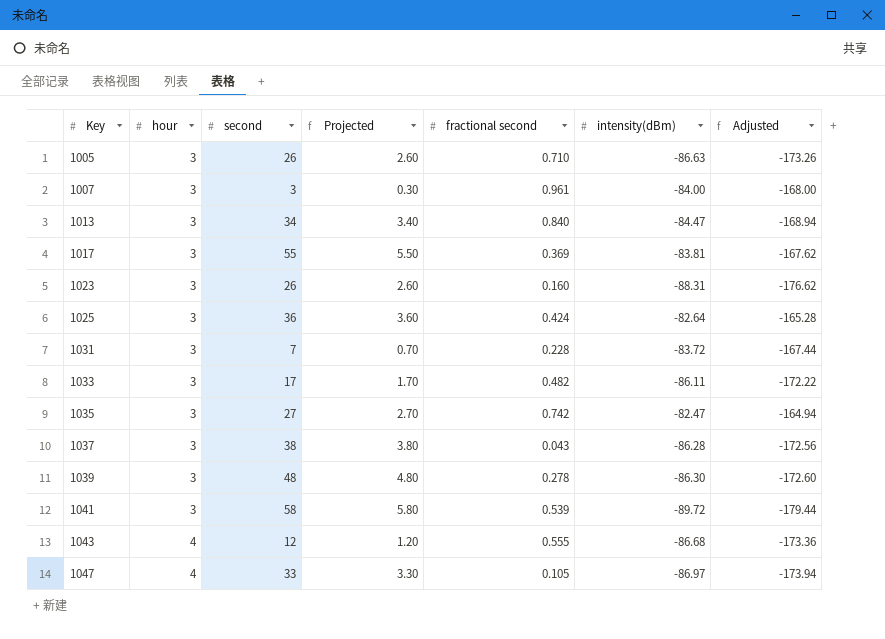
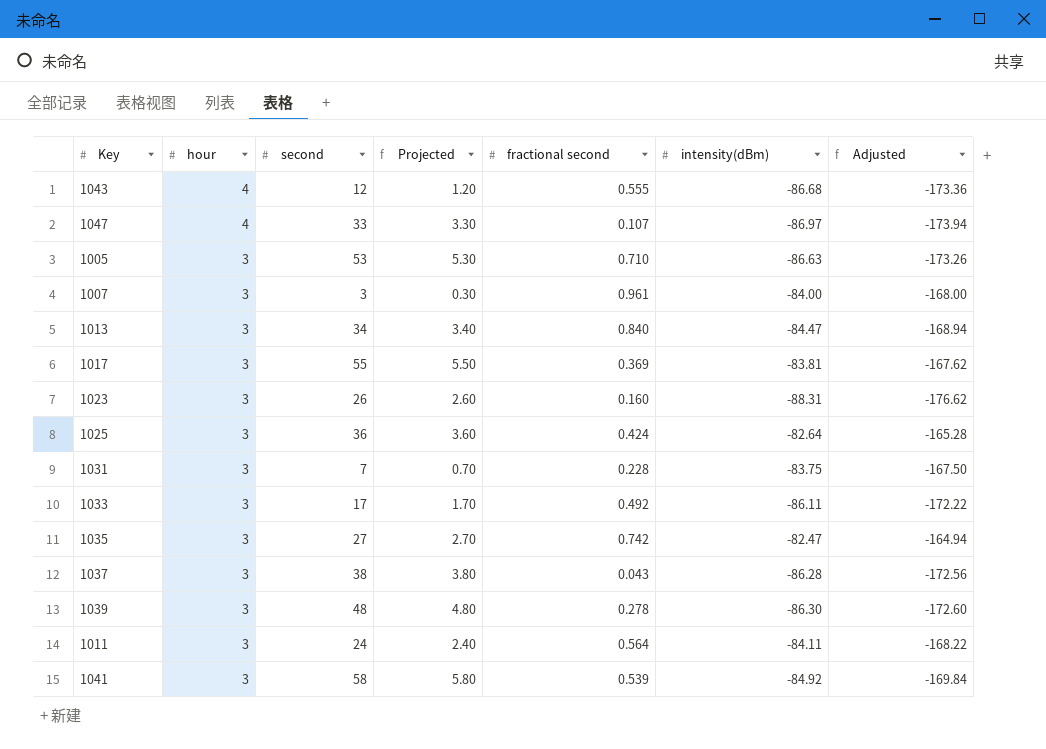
row order: Key ascending -> hour descending
1047 | fractional second: 0.105 -> 0.107
1005 | second: 26 -> 53
1005 | Projected: 2.60 -> 5.30
1031 | intensity(dBm): -83.72 -> -83.75
1031 | Adjusted: -167.44 -> -167.50
1033 | fractional second: 0.482 -> 0.492
row 1011: none -> 3 | 24 | 2.40 | 0.564 | -84.11 | -168.22
1041 | intensity(dBm): -89.72 -> -84.92
1041 | Adjusted: -179.44 -> -169.84

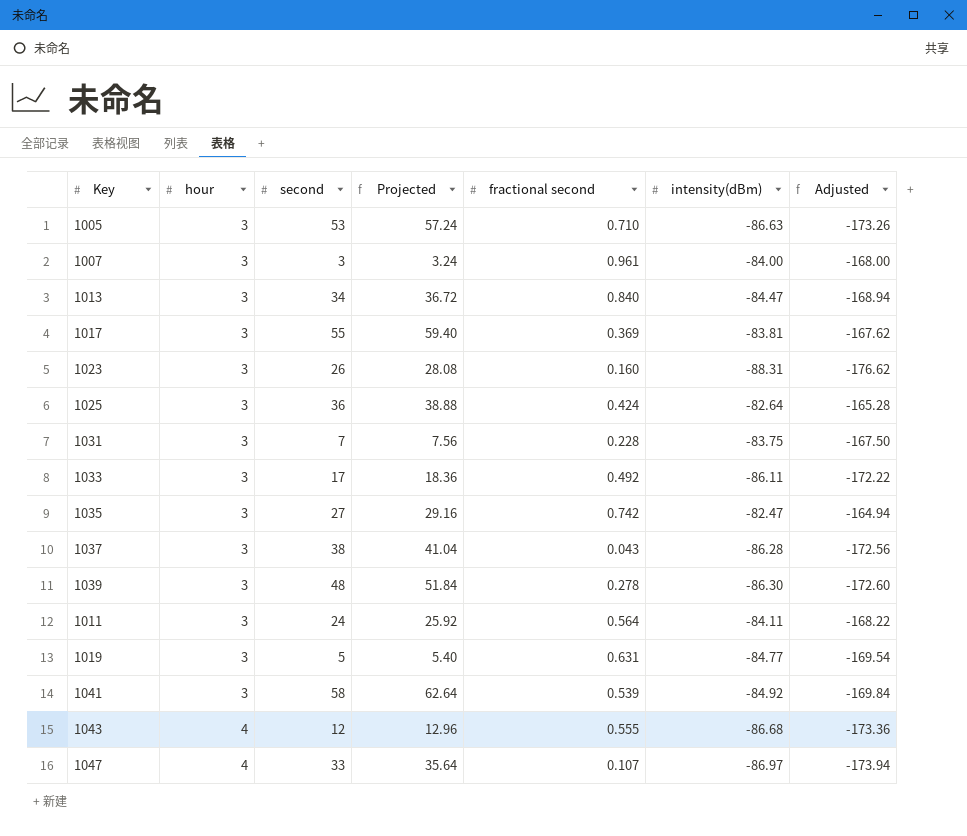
row order: hour descending -> hour ascending
column Projected | formula: [second] * 0.1 -> [second] * 1.08
row 1019: none -> 3 | 5 | 5.40 | 0.631 | -84.77 | -169.54

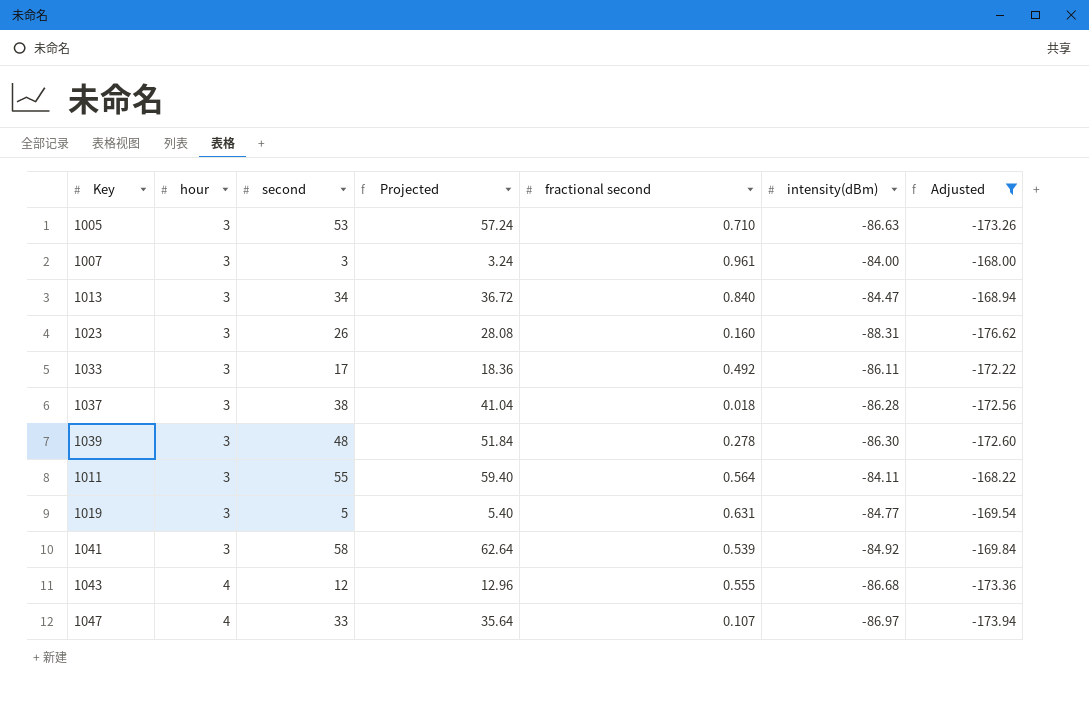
filter: none -> Adjusted <= -168.00
1037 | fractional second: 0.043 -> 0.018
1011 | second: 24 -> 55
1011 | Projected: 25.92 -> 59.40

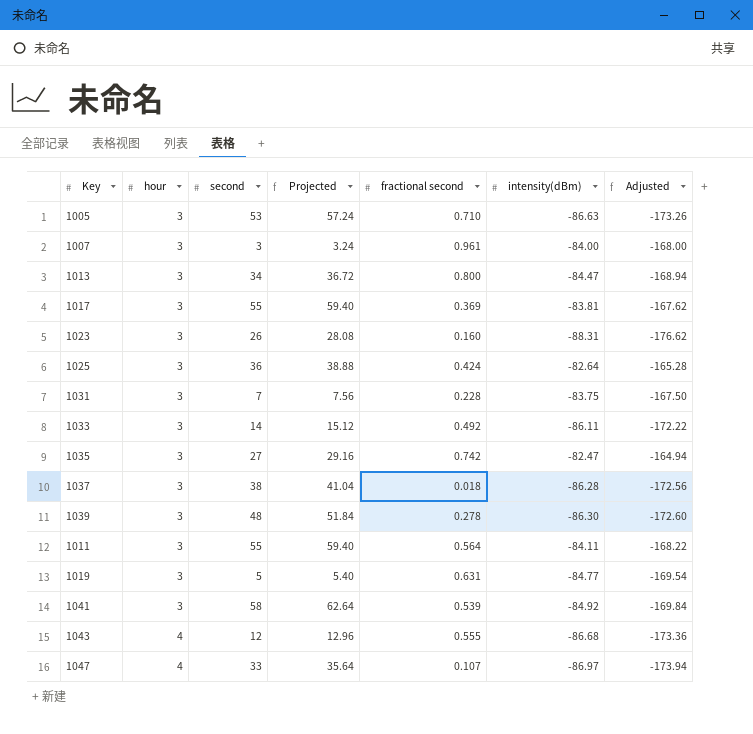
filter: Adjusted <= -168.00 -> none
1013 | fractional second: 0.840 -> 0.800
1033 | second: 17 -> 14
1033 | Projected: 18.36 -> 15.12

